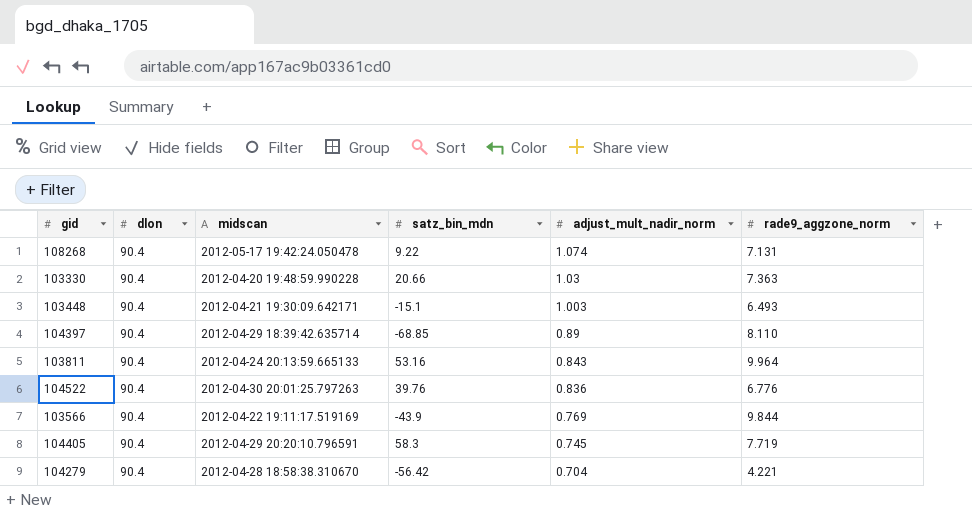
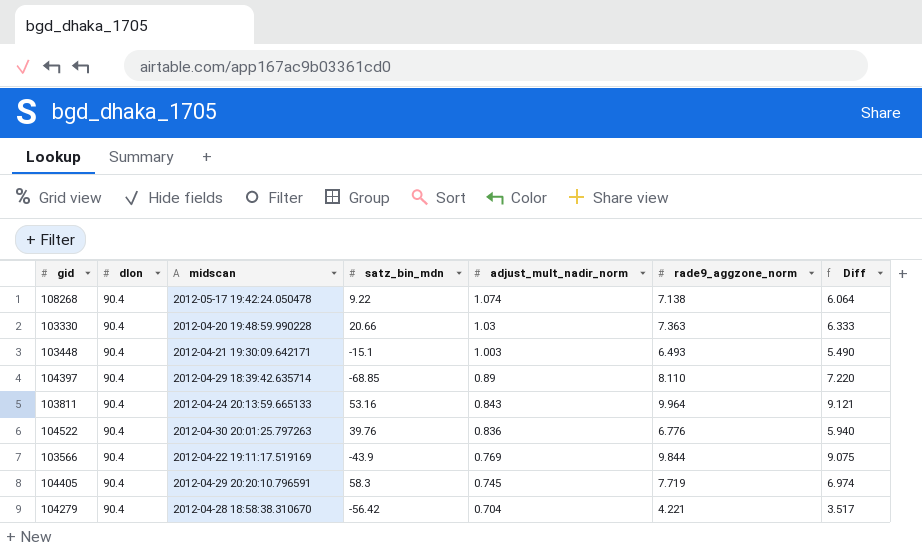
column Diff | formula: none -> [rade9_aggzone_norm] - [adjust_mult_nadir_norm]
108268 | rade9_aggzone_norm: 7.131 -> 7.138

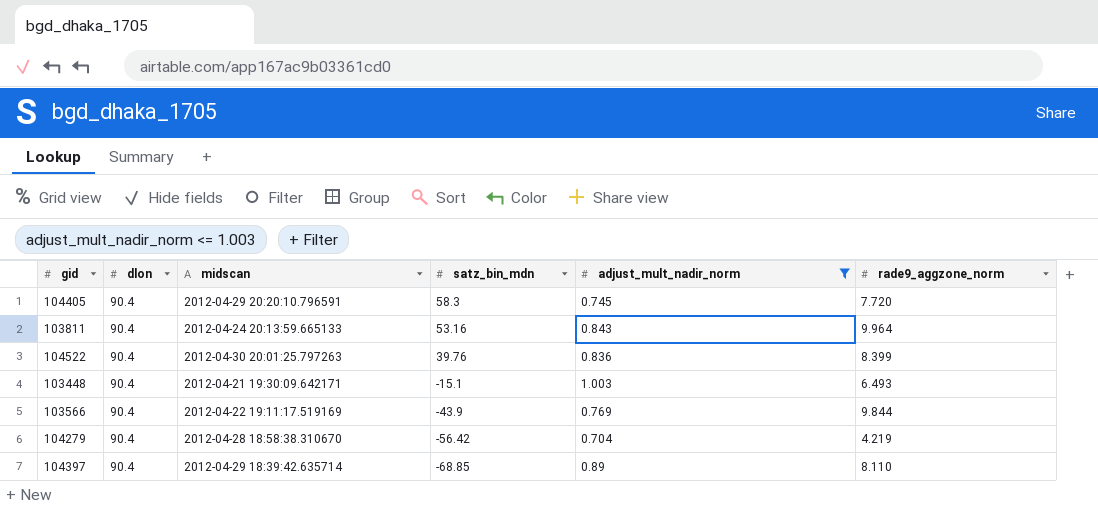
filter: none -> adjust_mult_nadir_norm <= 1.003
row order: adjust_mult_nadir_norm descending -> satz_bin_mdn descending
column Diff | formula: [rade9_aggzone_norm] - [adjust_mult_nadir_norm] -> none
104405 | rade9_aggzone_norm: 7.719 -> 7.720
104522 | rade9_aggzone_norm: 6.776 -> 8.399
104279 | rade9_aggzone_norm: 4.221 -> 4.219

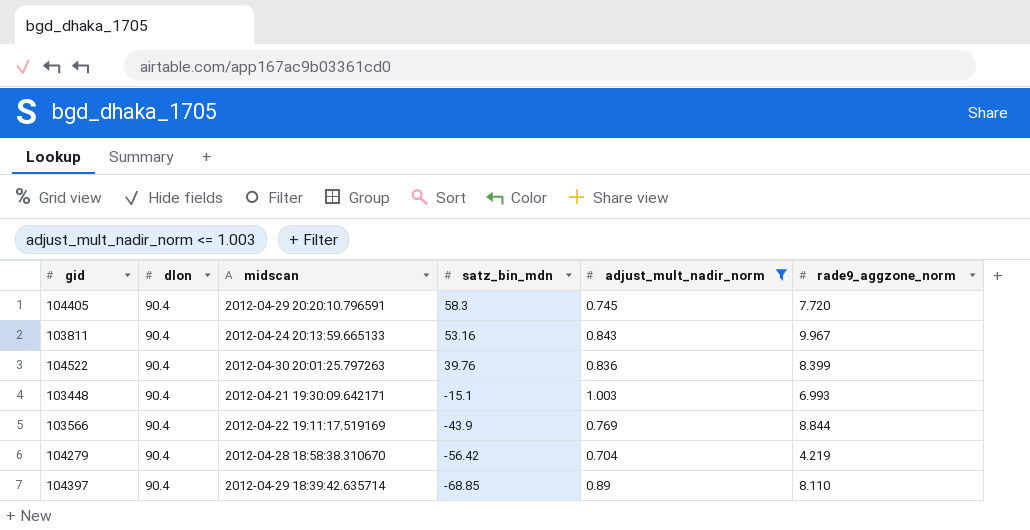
103811 | rade9_aggzone_norm: 9.964 -> 9.967
103448 | rade9_aggzone_norm: 6.493 -> 6.993
103566 | rade9_aggzone_norm: 9.844 -> 8.844

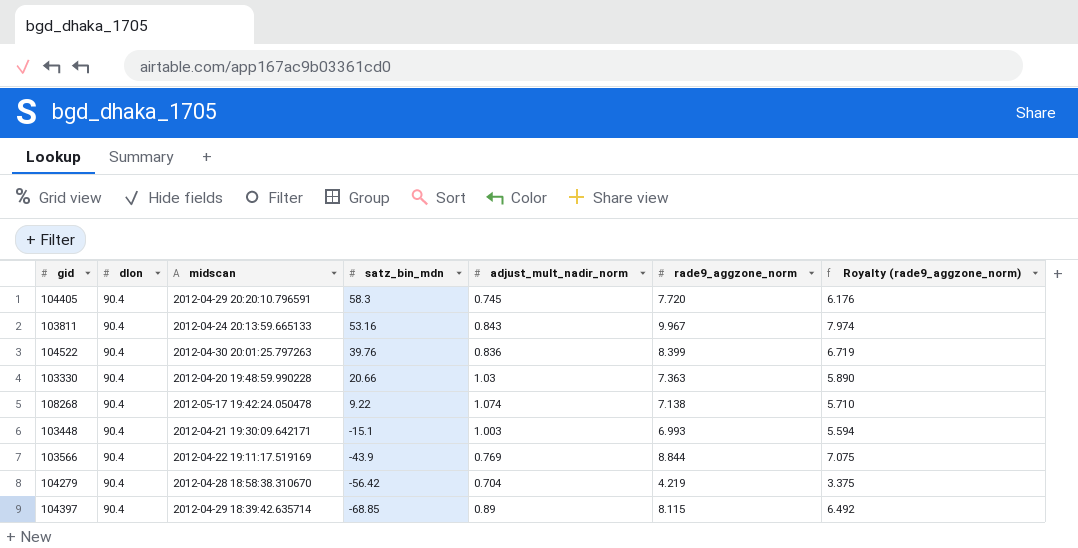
filter: adjust_mult_nadir_norm <= 1.003 -> none
column Royalty (rade9_aggzone_norm) | formula: none -> [rade9_aggzone_norm] * 0.8
104397 | rade9_aggzone_norm: 8.110 -> 8.115

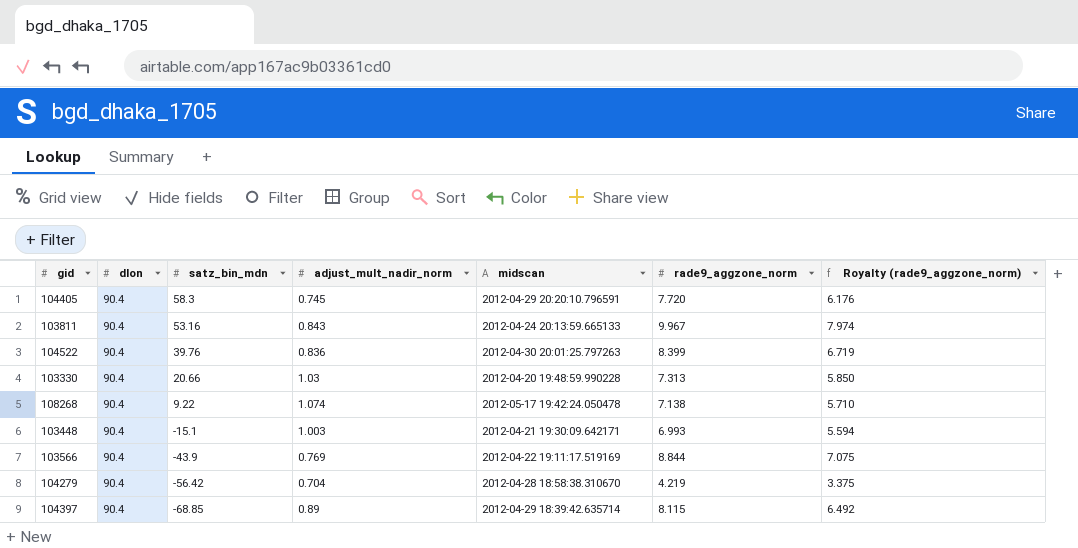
column midscan | position: 3 -> 5
103330 | rade9_aggzone_norm: 7.363 -> 7.313
103330 | Royalty (rade9_aggzone_norm): 5.890 -> 5.850

